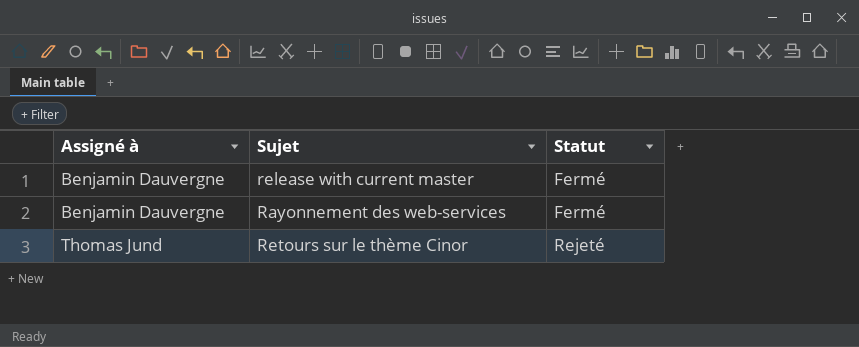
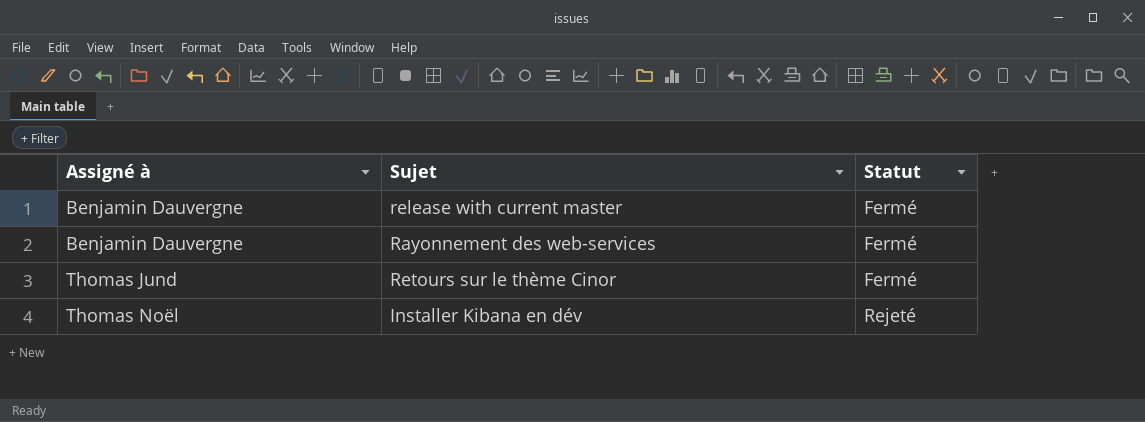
Retours sur le thème Cinor | Statut: Rejeté -> Fermé
row Installer Kibana en dév: none -> Thomas Noël | Rejeté

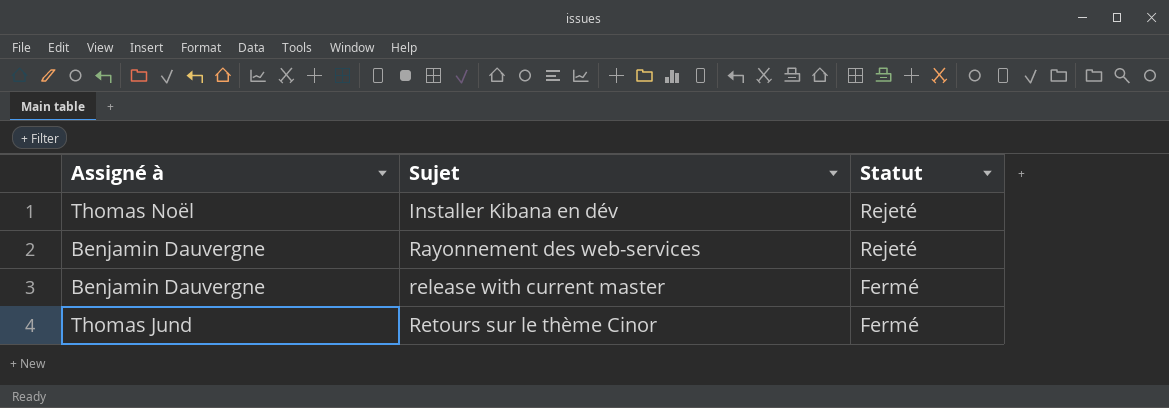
row order: Assigné à ascending -> Sujet ascending
Rayonnement des web-services | Statut: Fermé -> Rejeté

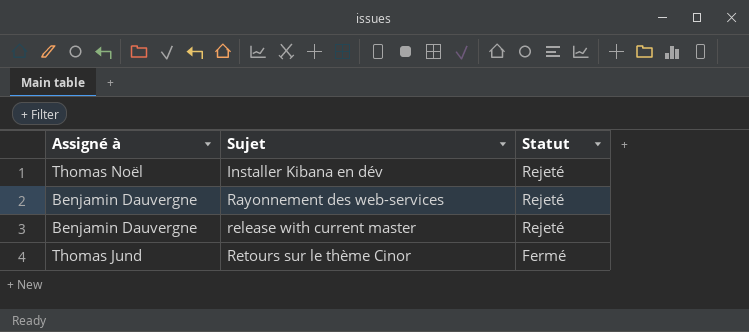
release with current master | Statut: Fermé -> Rejeté

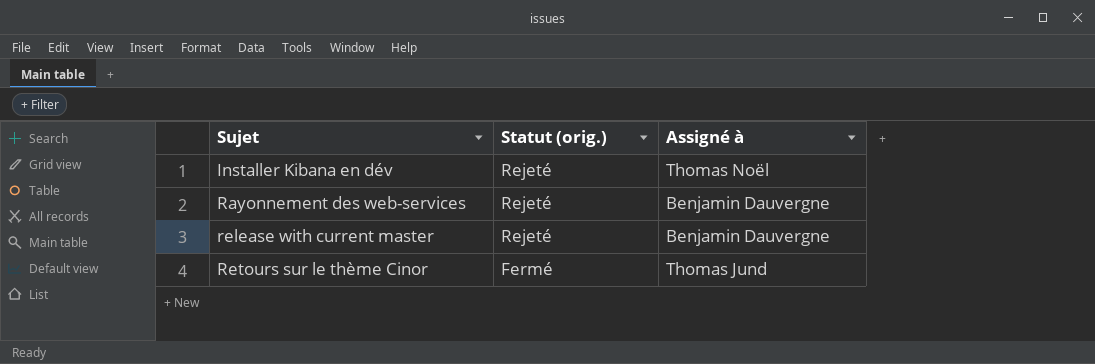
column name: Statut -> Statut (orig.)
column Assigné à | position: 1 -> 3

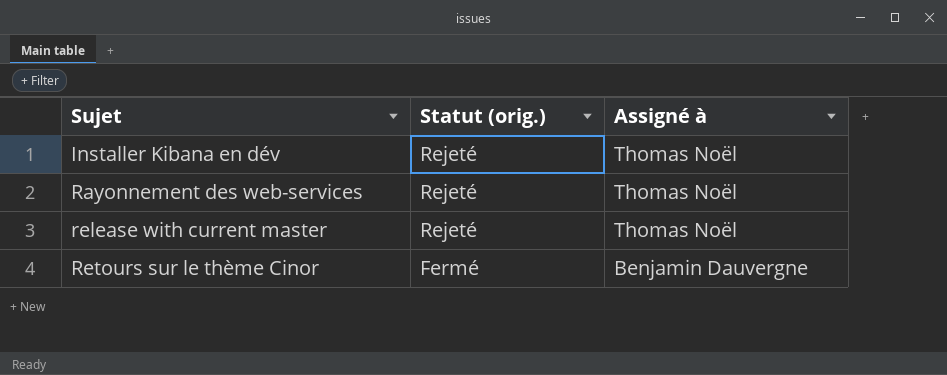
Rayonnement des web-services | Assigné à: Benjamin Dauvergne -> Thomas Noël
release with current master | Assigné à: Benjamin Dauvergne -> Thomas Noël
Retours sur le thème Cinor | Assigné à: Thomas Jund -> Benjamin Dauvergne

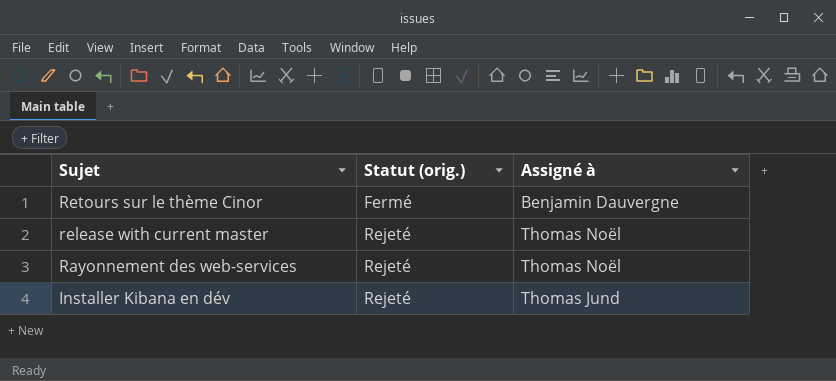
row order: Sujet ascending -> Sujet descending
Installer Kibana en dév | Assigné à: Thomas Noël -> Thomas Jund

